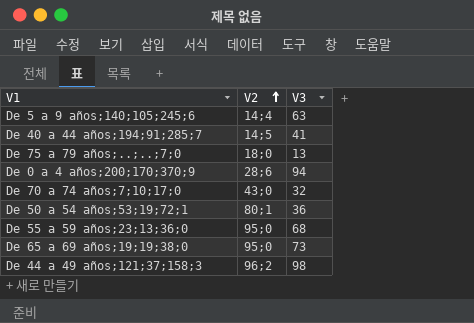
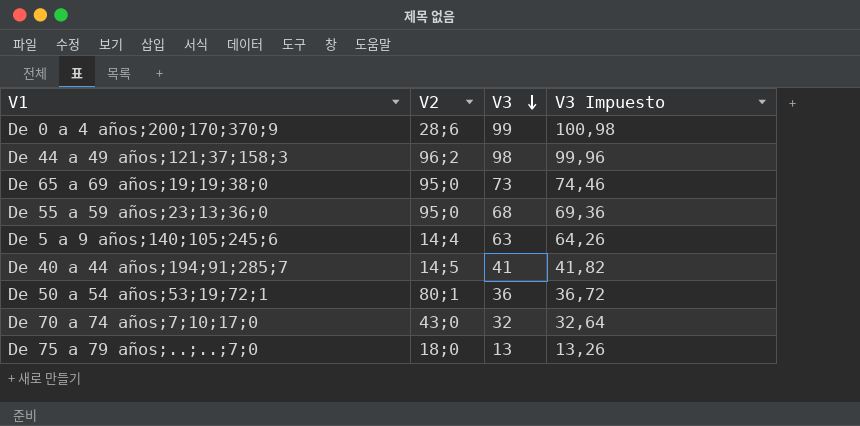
row order: V2 ascending -> V3 descending
column V3 Impuesto | formula: none -> [V3] * 1,02
De 0 a 4 años;200;170;370;9 | V3: 94 -> 99

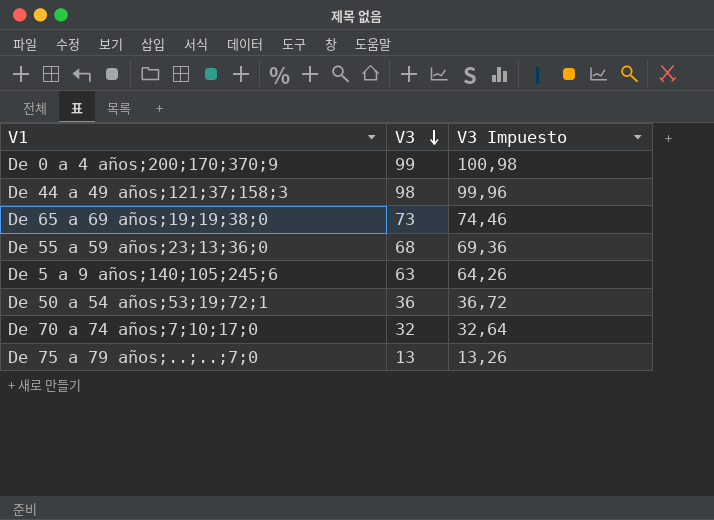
column V2 | position: 2 -> none
row De 40 a 44 años;194;91;285;7: 14;5 | 41 | 41,82 -> none

